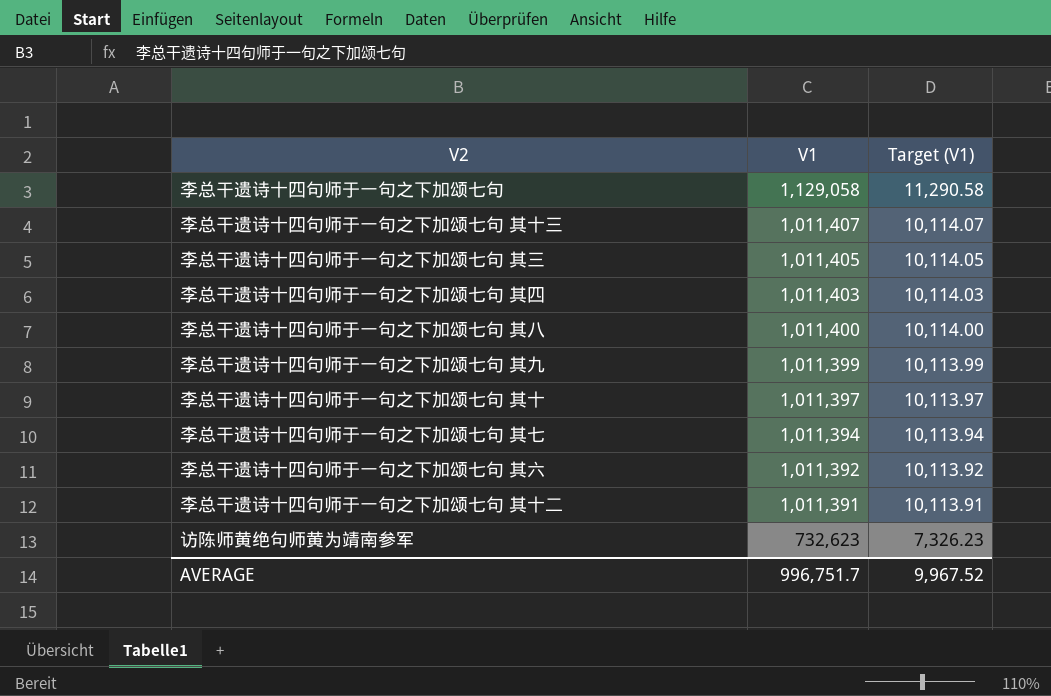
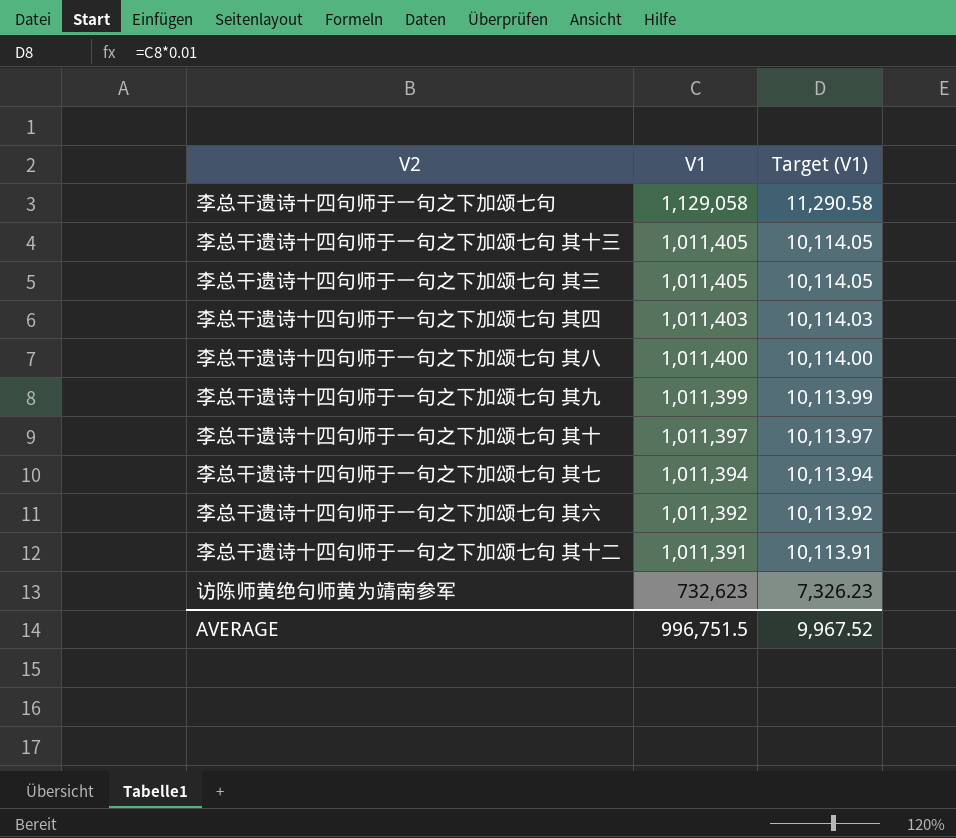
李总干遗诗十四句师于一句之下加颂七句 其十三 | V1: 1,011,407 -> 1,011,405
李总干遗诗十四句师于一句之下加颂七句 其十三 | Target (V1): 10,114.07 -> 10,114.05
AVERAGE | V1: 996,751.7 -> 996,751.5

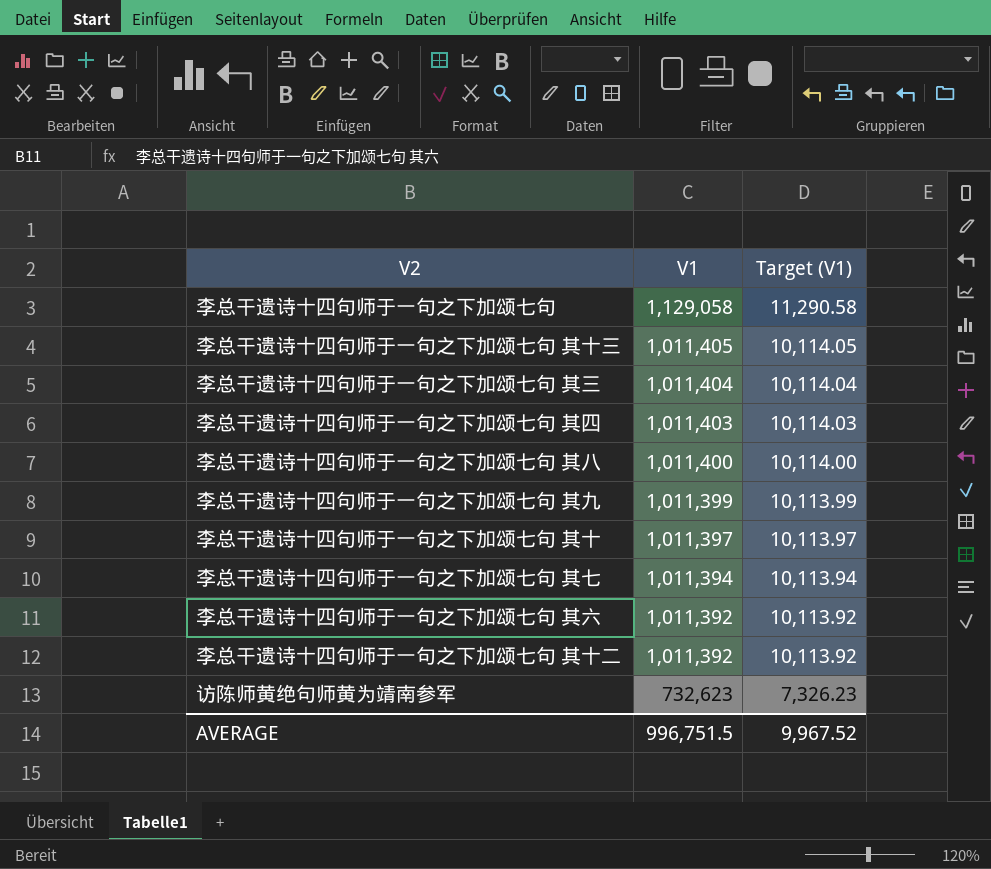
李总干遗诗十四句师于一句之下加颂七句 其三 | V1: 1,011,405 -> 1,011,404
李总干遗诗十四句师于一句之下加颂七句 其三 | Target (V1): 10,114.05 -> 10,114.04
李总干遗诗十四句师于一句之下加颂七句 其十二 | V1: 1,011,391 -> 1,011,392
李总干遗诗十四句师于一句之下加颂七句 其十二 | Target (V1): 10,113.91 -> 10,113.92

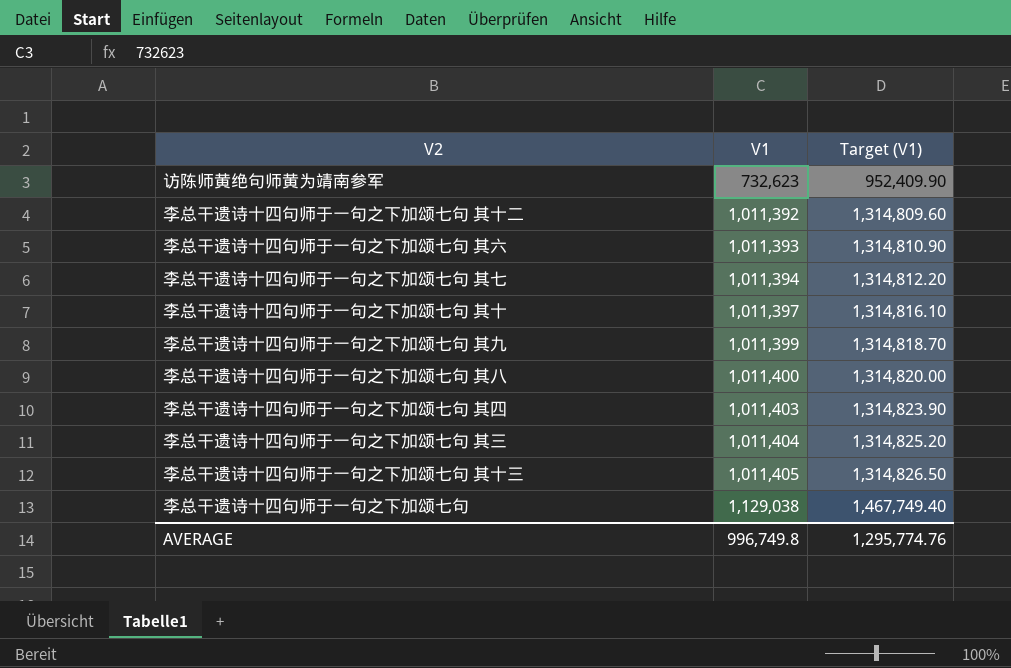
row order: V1 descending -> V1 ascending
column Target (V1) | formula: [V1] * 0.01 -> [V1] * 1.3
李总干遗诗十四句师于一句之下加颂七句 其六 | V1: 1,011,392 -> 1,011,393
李总干遗诗十四句师于一句之下加颂七句 | V1: 1,129,058 -> 1,129,038
AVERAGE | V1: 996,751.5 -> 996,749.8
AVERAGE | Target (V1): 9,967.52 -> 1,295,774.76

